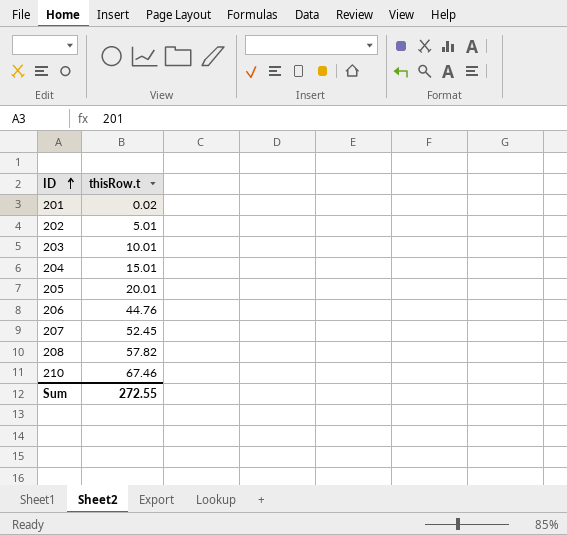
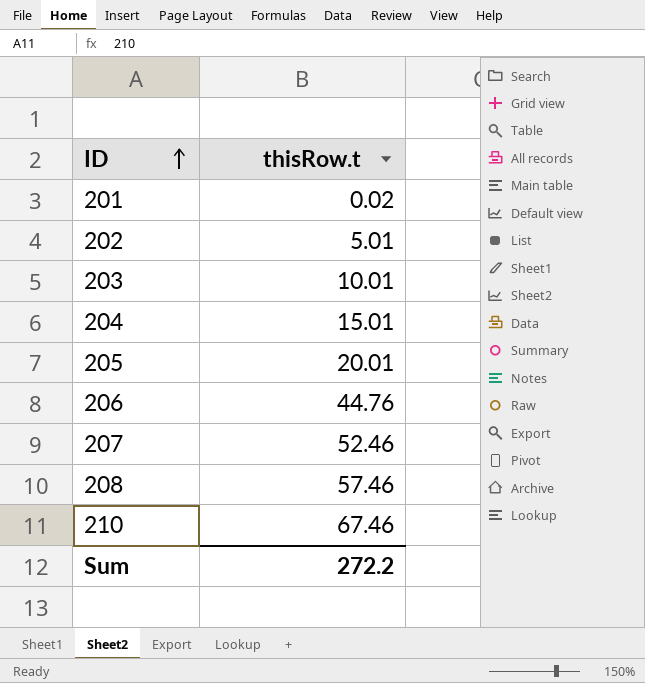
207 | thisRow.t: 52.45 -> 52.46
208 | thisRow.t: 57.82 -> 57.46
Sum | thisRow.t: 272.55 -> 272.2

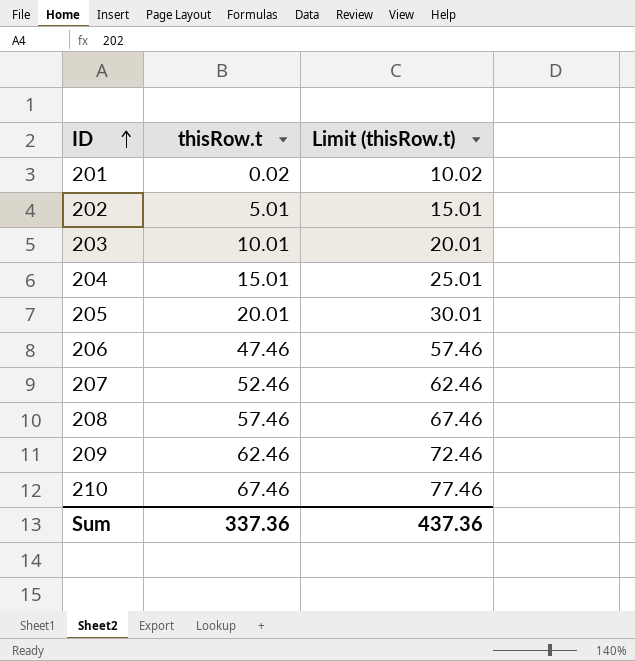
column Limit (thisRow.t) | formula: none -> [thisRow.t] + 10
206 | thisRow.t: 44.76 -> 47.46
row 209: none -> 62.46 | 72.46
Sum | thisRow.t: 272.2 -> 337.36

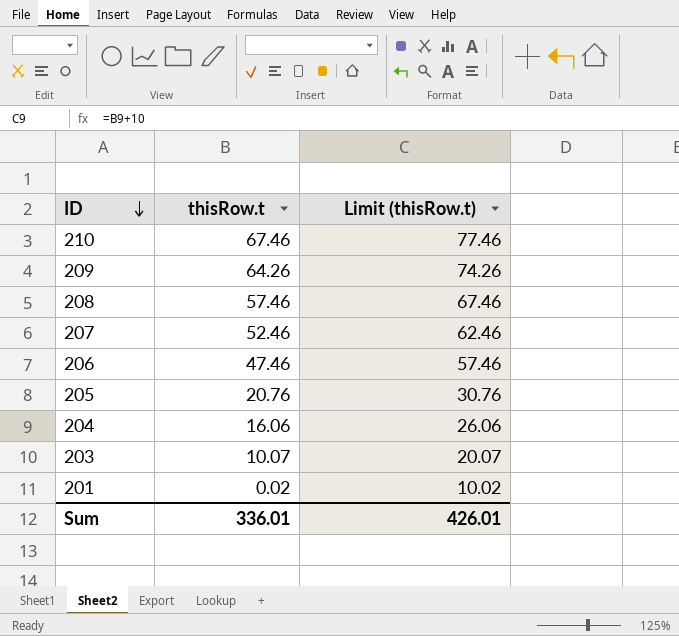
row order: ID ascending -> ID descending
row 202: 5.01 | 15.01 -> none
209 | thisRow.t: 62.46 -> 64.26
209 | Limit (thisRow.t): 72.46 -> 74.26
205 | thisRow.t: 20.01 -> 20.76
205 | Limit (thisRow.t): 30.01 -> 30.76
204 | thisRow.t: 15.01 -> 16.06
204 | Limit (thisRow.t): 25.01 -> 26.06
203 | thisRow.t: 10.01 -> 10.07
203 | Limit (thisRow.t): 20.01 -> 20.07
Sum | thisRow.t: 337.36 -> 336.01
Sum | Limit (thisRow.t): 437.36 -> 426.01

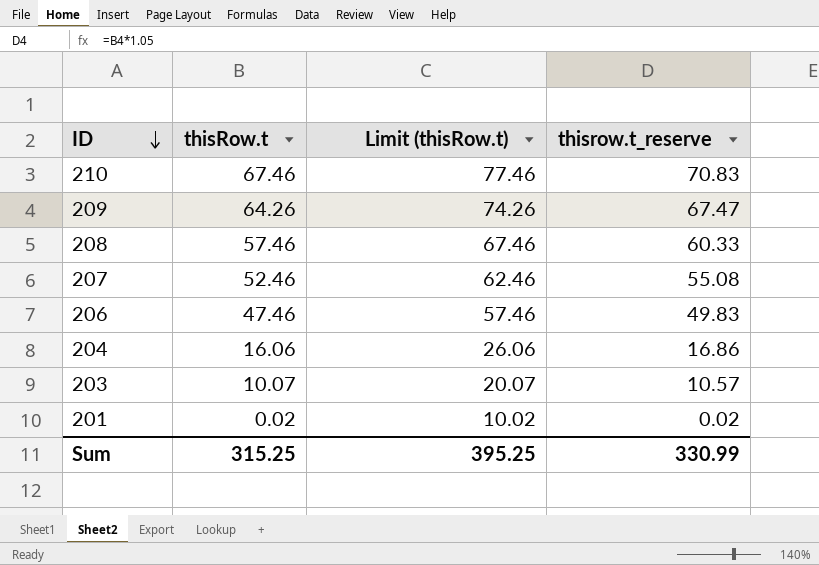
column thisrow.t_reserve | formula: none -> [thisRow.t] * 1.05
row 205: 20.76 | 30.76 -> none
Sum | thisRow.t: 336.01 -> 315.25
Sum | Limit (thisRow.t): 426.01 -> 395.25

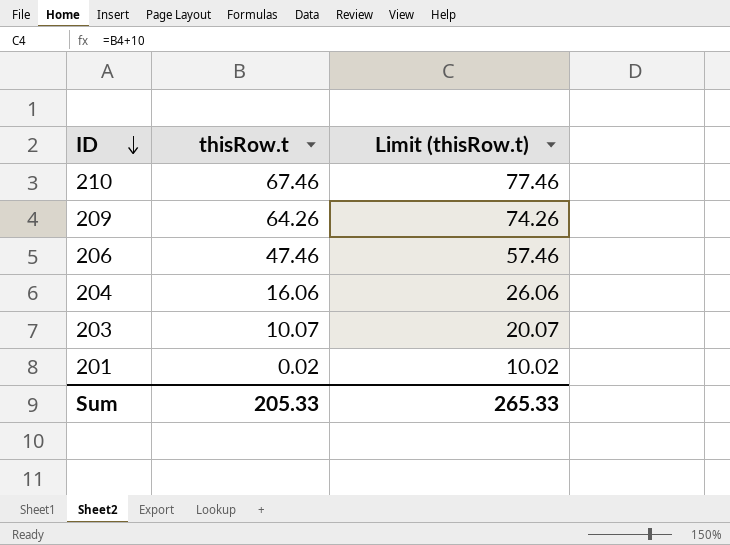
column thisrow.t_reserve | formula: [thisRow.t] * 1.05 -> none
row 208: 57.46 | 67.46 | 60.33 -> none
row 207: 52.46 | 62.46 | 55.08 -> none
Sum | thisRow.t: 315.25 -> 205.33
Sum | Limit (thisRow.t): 395.25 -> 265.33

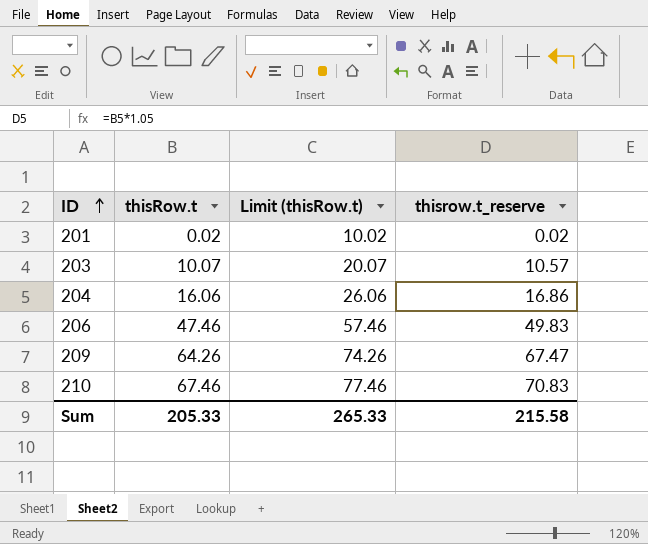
row order: ID descending -> ID ascending
column thisrow.t_reserve | formula: none -> [thisRow.t] * 1.05

